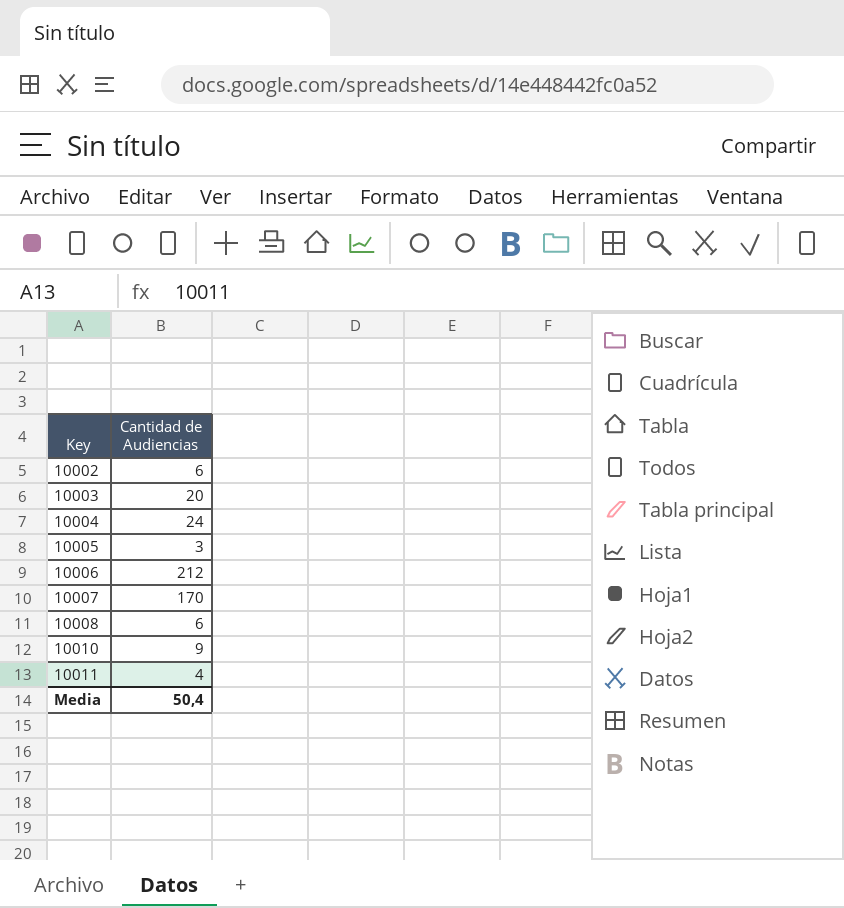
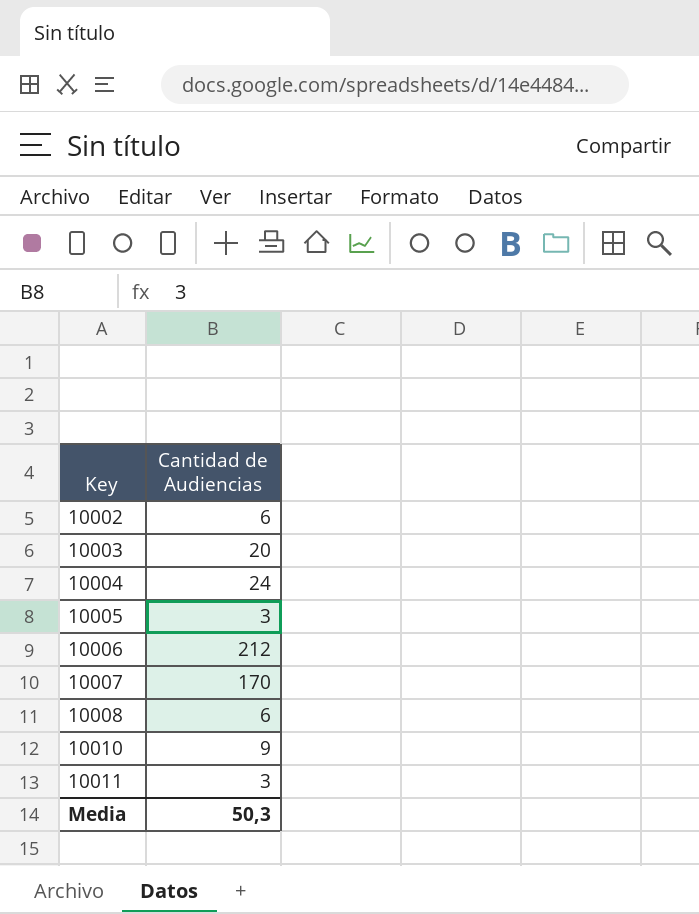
10011 | Cantidad de Audiencias: 4 -> 3
Media | Cantidad de Audiencias: 50,4 -> 50,3

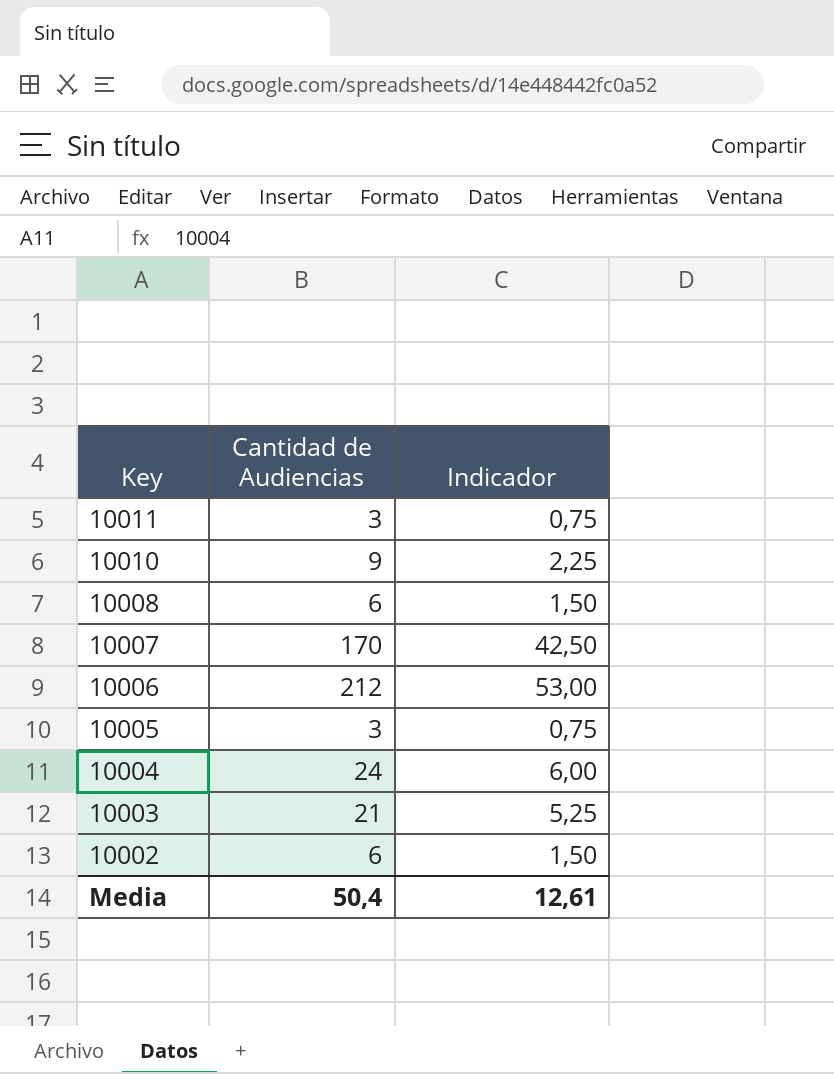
row order: Key ascending -> Key descending
column Indicador | formula: none -> [Cantidad de Audiencias] * 0,25
10003 | Cantidad de Audiencias: 20 -> 21
Media | Cantidad de Audiencias: 50,3 -> 50,4

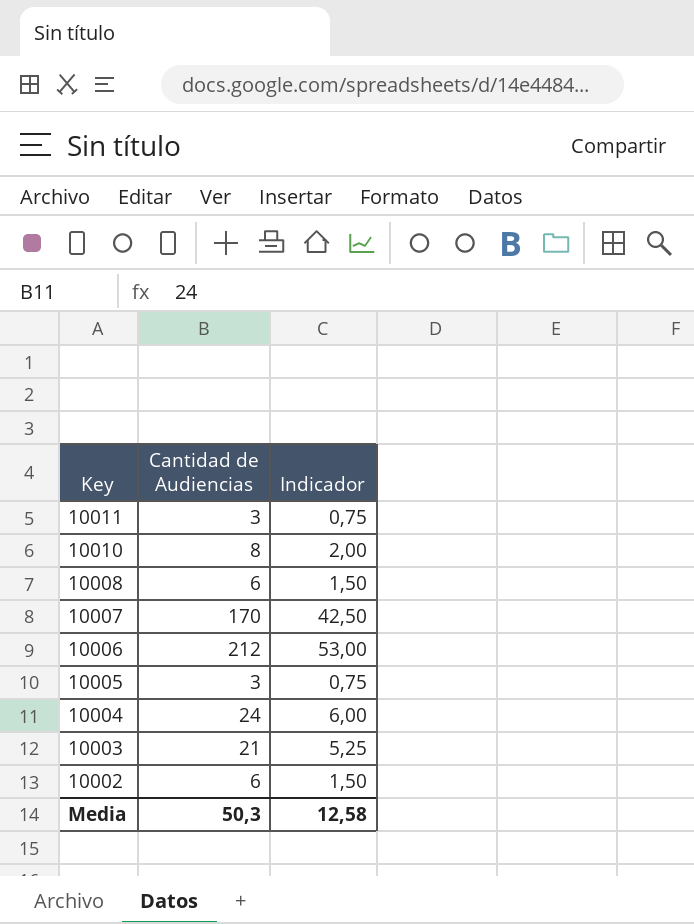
10010 | Cantidad de Audiencias: 9 -> 8
10010 | Indicador: 2,25 -> 2,00
Media | Cantidad de Audiencias: 50,4 -> 50,3
Media | Indicador: 12,61 -> 12,58

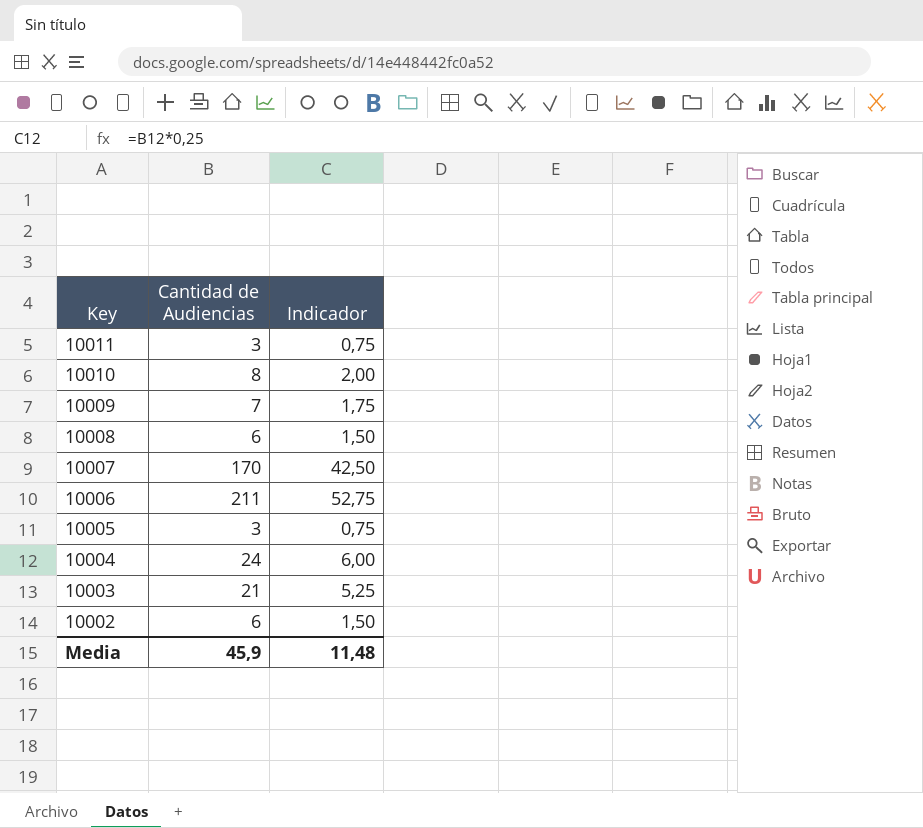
row 10009: none -> 7 | 1,75
10006 | Cantidad de Audiencias: 212 -> 211
10006 | Indicador: 53,00 -> 52,75
Media | Cantidad de Audiencias: 50,3 -> 45,9
Media | Indicador: 12,58 -> 11,48

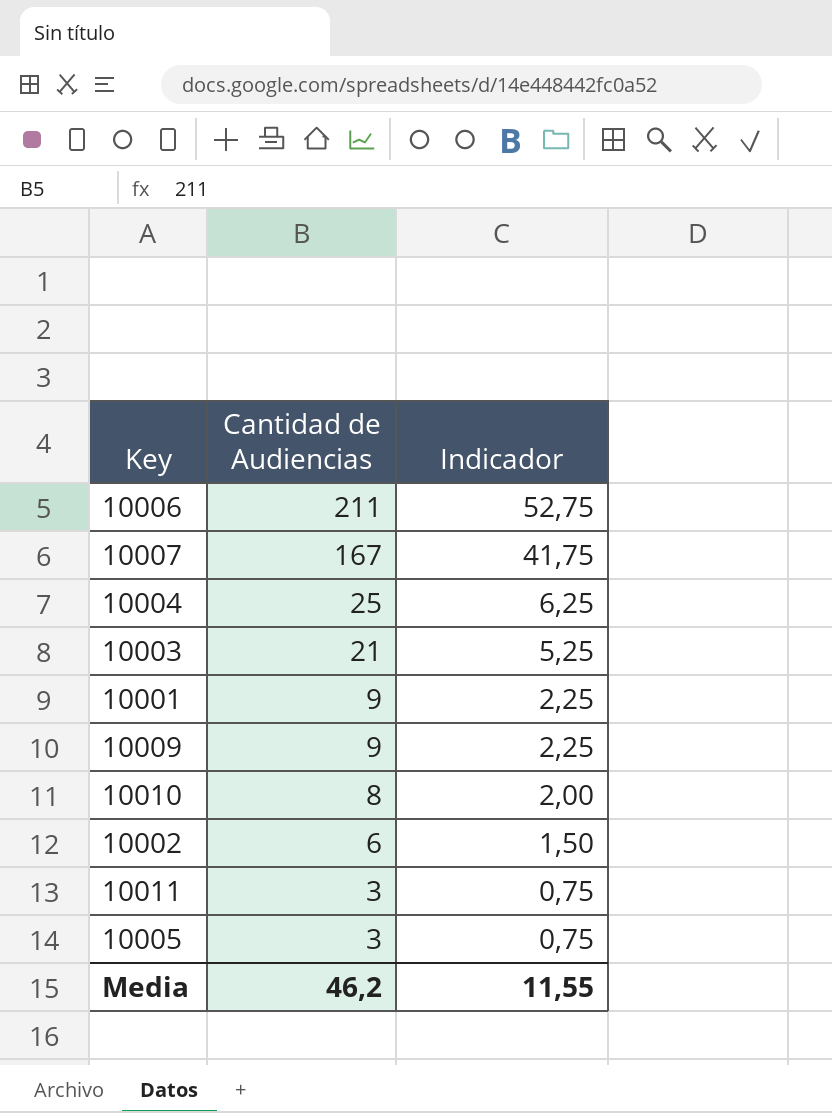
row order: Key descending -> Cantidad de Audiencias descending
row 10008: 6 | 1,50 -> none
10007 | Cantidad de Audiencias: 170 -> 167
10007 | Indicador: 42,50 -> 41,75
10004 | Cantidad de Audiencias: 24 -> 25
10004 | Indicador: 6,00 -> 6,25
row 10001: none -> 9 | 2,25
10009 | Cantidad de Audiencias: 7 -> 9
10009 | Indicador: 1,75 -> 2,25
Media | Cantidad de Audiencias: 45,9 -> 46,2
Media | Indicador: 11,48 -> 11,55

